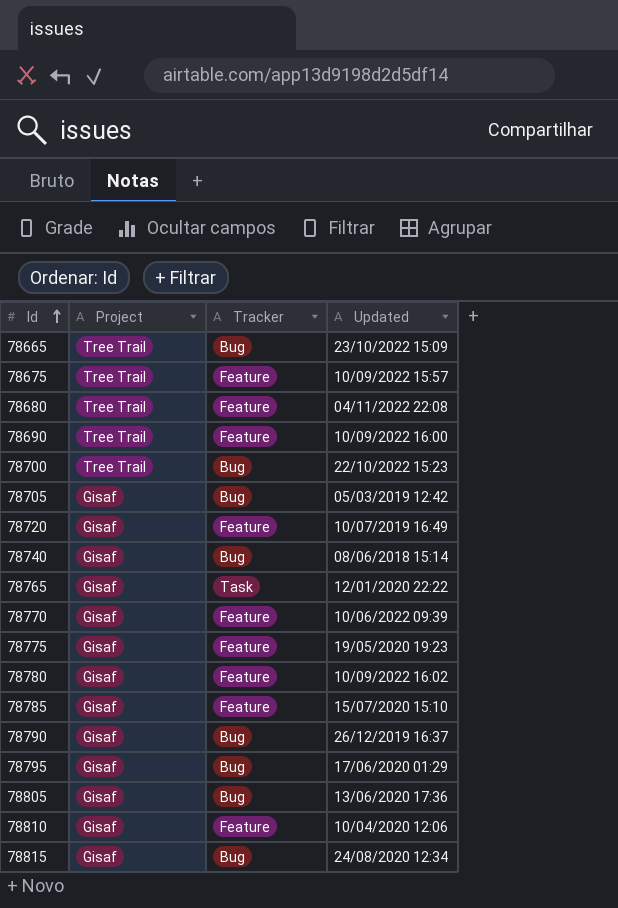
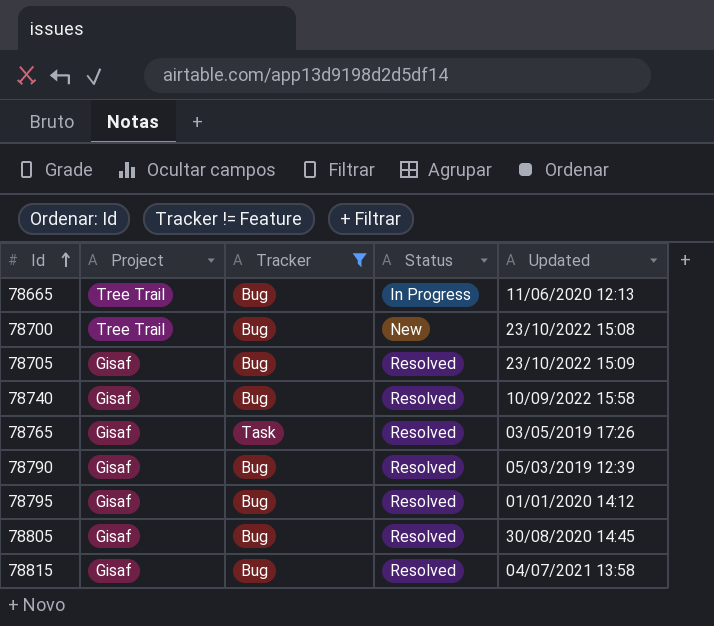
filter: none -> Tracker != Feature
column Status | position: none -> 4
78665 | Updated: 23/10/2022 15:09 -> 11/06/2020 12:13
78700 | Updated: 22/10/2022 15:23 -> 23/10/2022 15:08
78705 | Updated: 05/03/2019 12:42 -> 23/10/2022 15:09
78740 | Updated: 08/06/2018 15:14 -> 10/09/2022 15:58
78765 | Updated: 12/01/2020 22:22 -> 03/05/2019 17:26
78790 | Updated: 26/12/2019 16:37 -> 05/03/2019 12:39
78795 | Updated: 17/06/2020 01:29 -> 01/01/2020 14:12
78805 | Updated: 13/06/2020 17:36 -> 30/08/2020 14:45
78815 | Updated: 24/08/2020 12:34 -> 04/07/2021 13:58

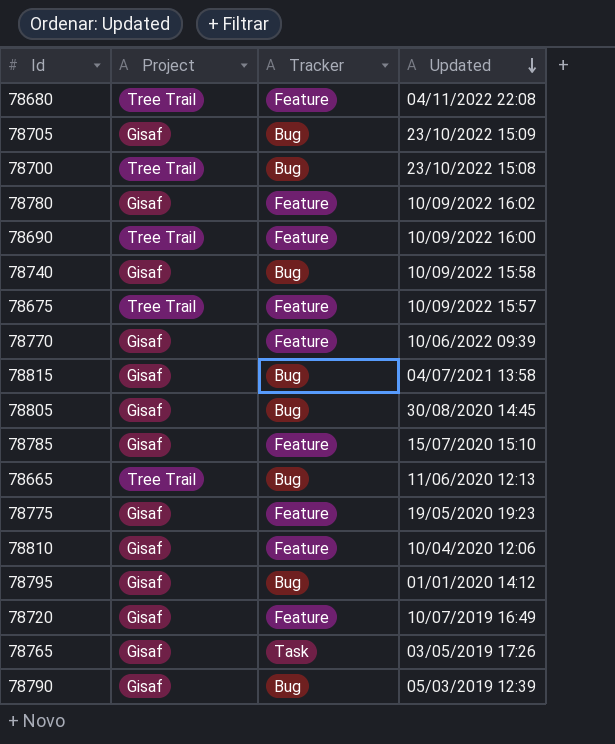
filter: Tracker != Feature -> none
row order: Id ascending -> Updated descending
column Status | position: 4 -> none

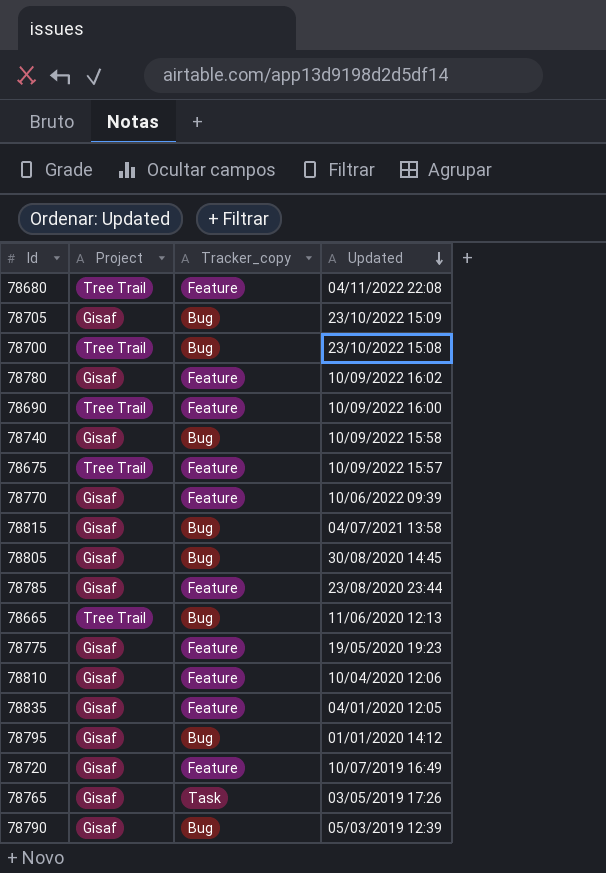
column name: Tracker -> Tracker_copy
78785 | Updated: 15/07/2020 15:10 -> 23/08/2020 23:44
row 78835: none -> Gisaf | Feature | 04/01/2020 12:05

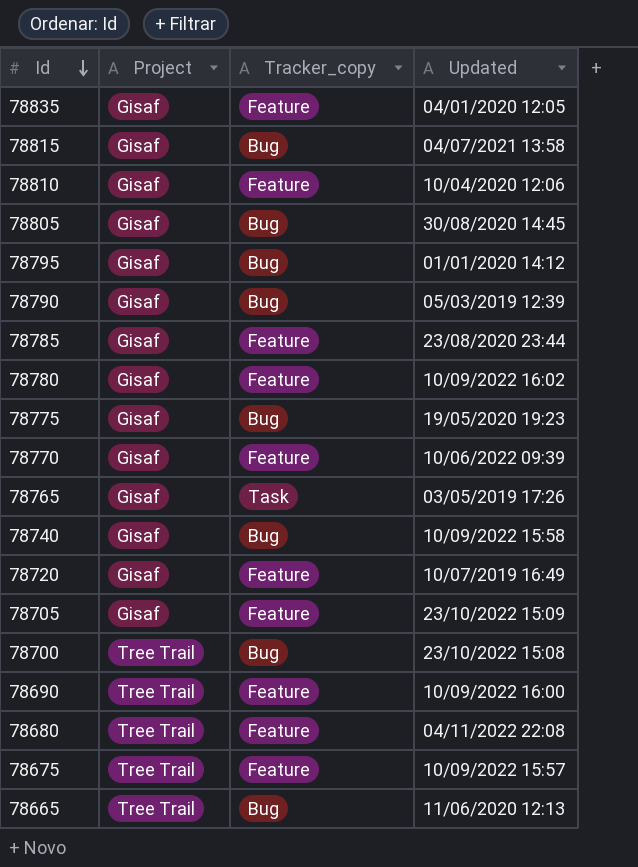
row order: Updated descending -> Id descending
78775 | Tracker_copy: Feature -> Bug
78705 | Tracker_copy: Bug -> Feature

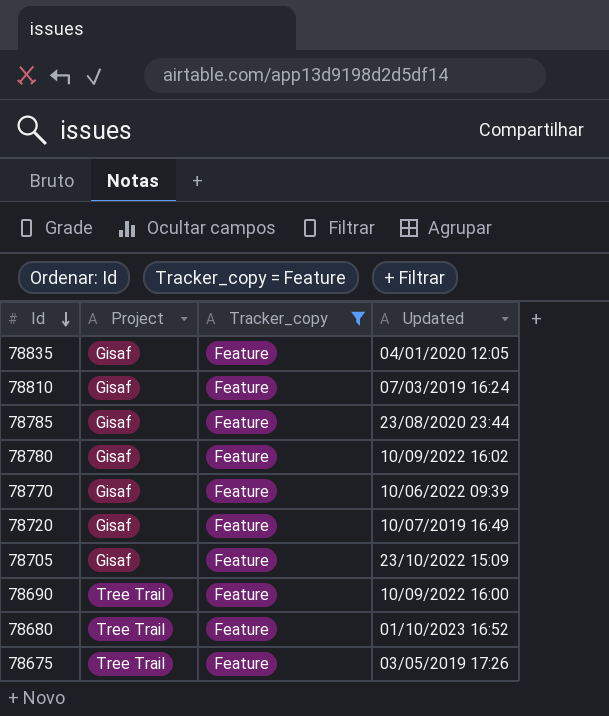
filter: none -> Tracker_copy = Feature
78810 | Updated: 10/04/2020 12:06 -> 07/03/2019 16:24
78680 | Updated: 04/11/2022 22:08 -> 01/10/2023 16:52
78675 | Updated: 10/09/2022 15:57 -> 03/05/2019 17:26

